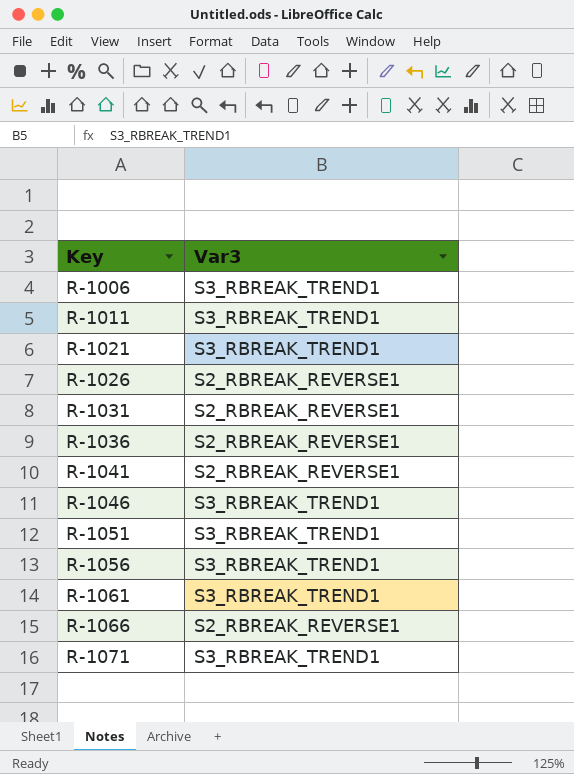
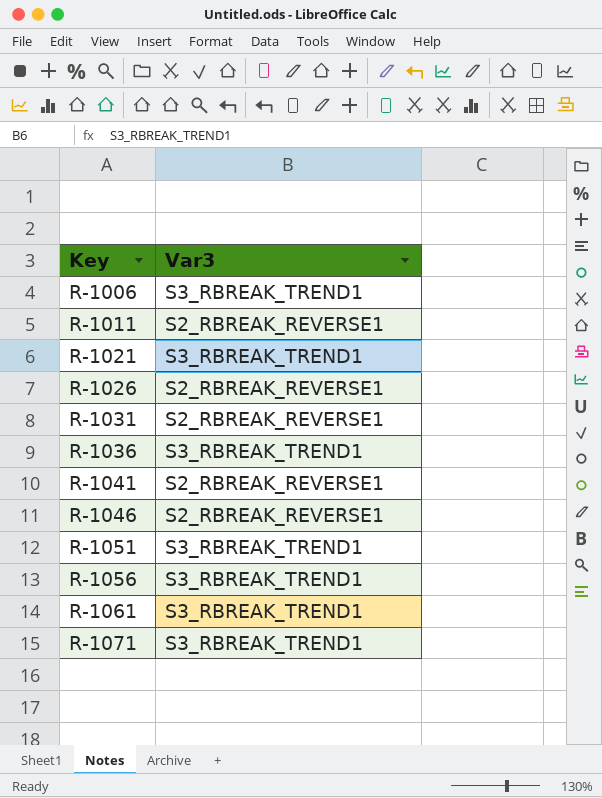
row R-1066: S2_RBREAK_REVERSE1 -> none
R-1011 | Var3: S3_RBREAK_TREND1 -> S2_RBREAK_REVERSE1
R-1036 | Var3: S2_RBREAK_REVERSE1 -> S3_RBREAK_TREND1
R-1046 | Var3: S3_RBREAK_TREND1 -> S2_RBREAK_REVERSE1

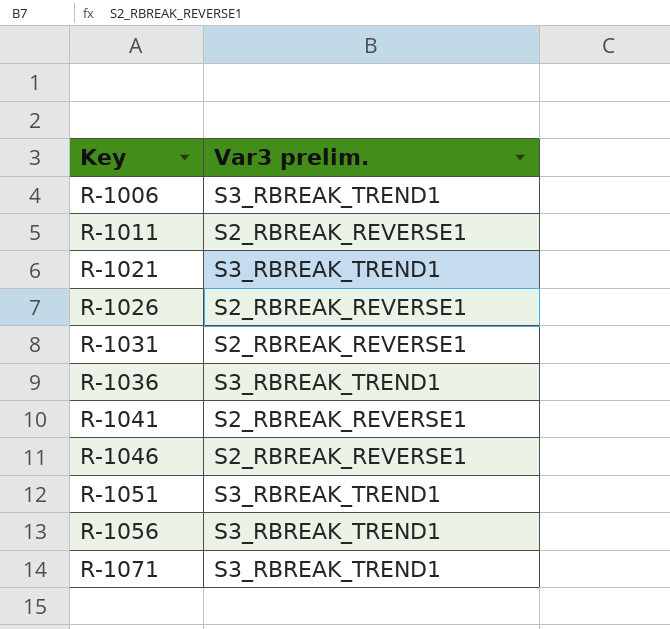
column name: Var3 -> Var3 prelim.
row R-1061: S3_RBREAK_TREND1 -> none

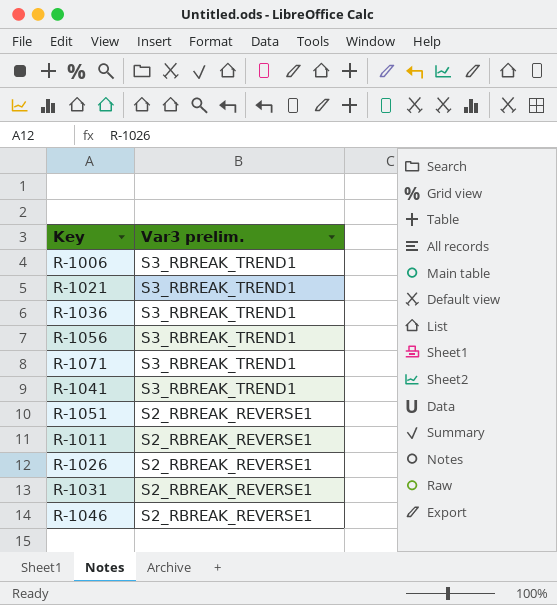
row order: Key ascending -> Var3 prelim. descending
R-1041 | Var3 prelim.: S2_RBREAK_REVERSE1 -> S3_RBREAK_TREND1
R-1051 | Var3 prelim.: S3_RBREAK_TREND1 -> S2_RBREAK_REVERSE1

